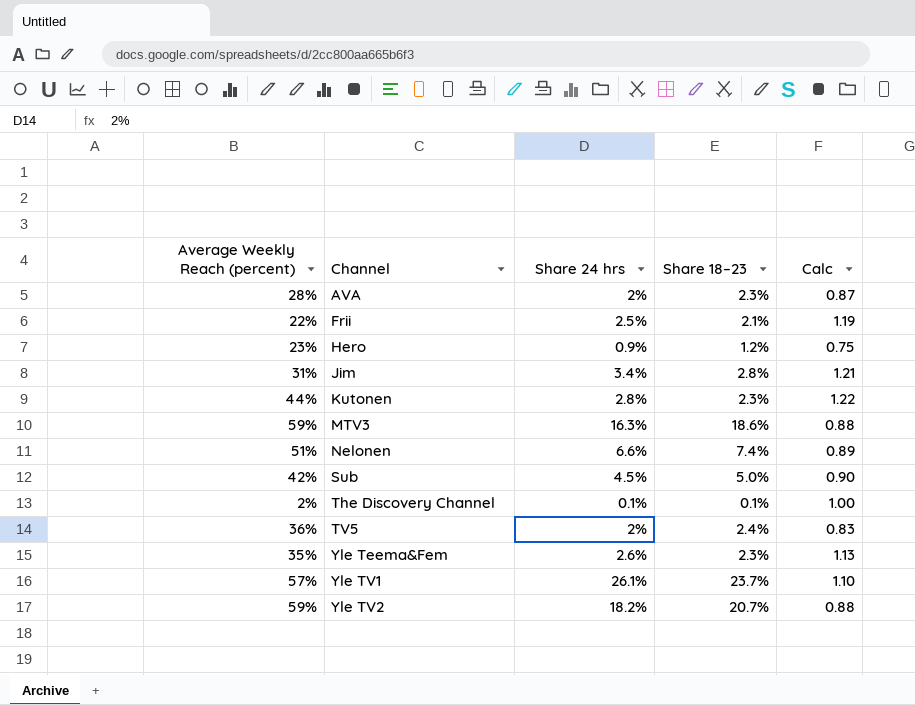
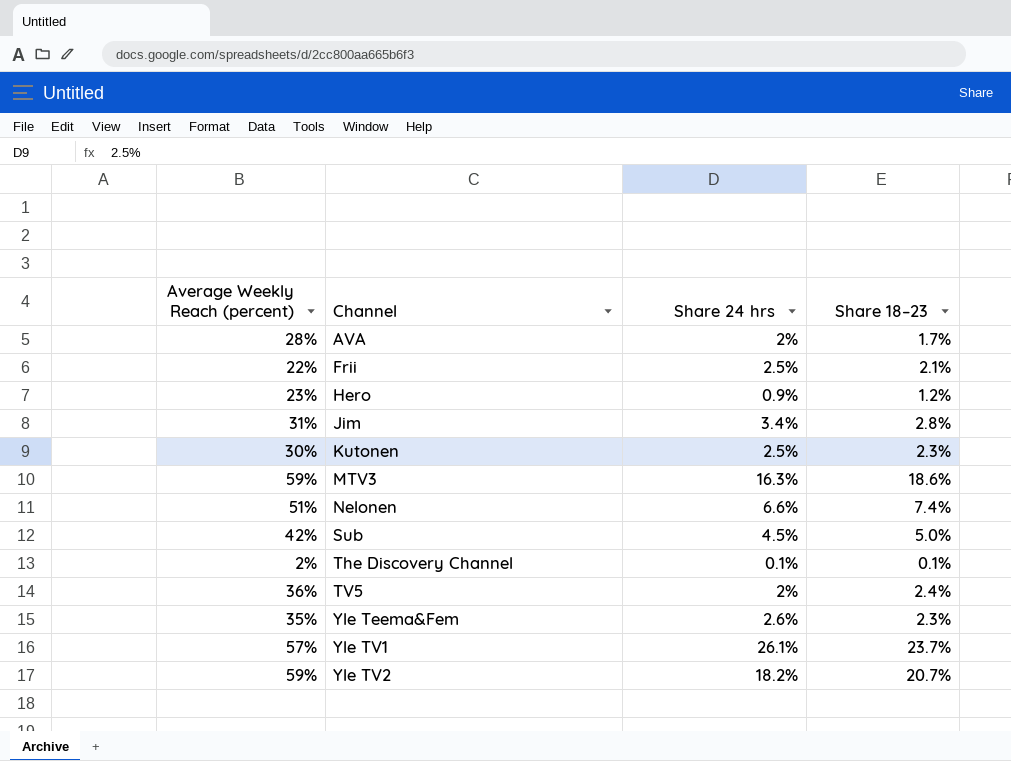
column Calc | formula: [Share 24 hrs] / [Share 18–23] -> none
AVA | Share 18–23: 2.3% -> 1.7%
Kutonen | Average Weekly Reach (percent): 44% -> 30%
Kutonen | Share 24 hrs: 2.8% -> 2.5%

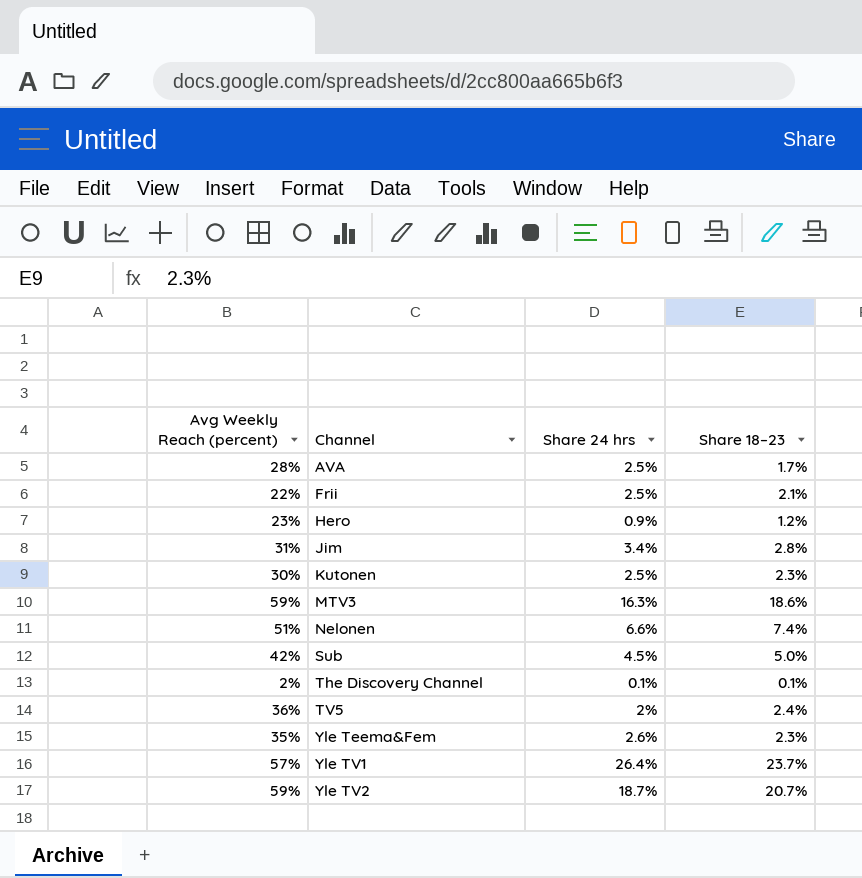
column name: Average Weekly Reach (percent) -> Avg Weekly Reach (percent)
AVA | Share 24 hrs: 2% -> 2.5%
Yle TV1 | Share 24 hrs: 26.1% -> 26.4%
Yle TV2 | Share 24 hrs: 18.2% -> 18.7%

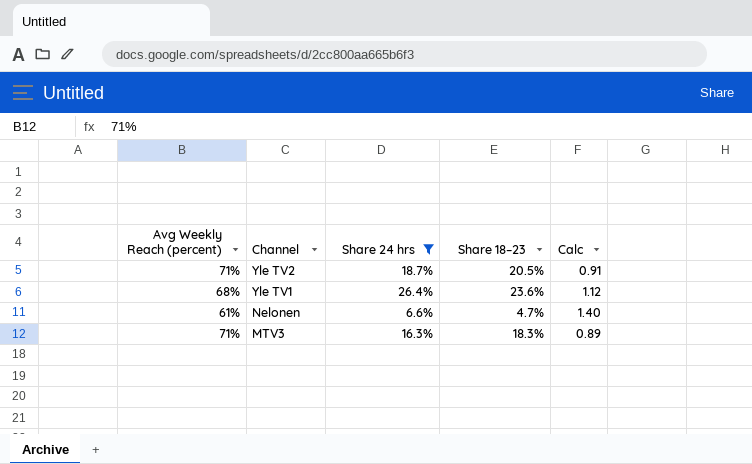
filter: none -> Share 24 hrs >= 6.6%
row order: Channel ascending -> Channel descending
column Calc | formula: none -> [Share 24 hrs] / [Share 18–23]
Yle TV2 | Avg Weekly Reach (percent): 59% -> 71%
Yle TV2 | Share 18–23: 20.7% -> 20.5%
Yle TV1 | Avg Weekly Reach (percent): 57% -> 68%
Yle TV1 | Share 18–23: 23.7% -> 23.6%
Nelonen | Avg Weekly Reach (percent): 51% -> 61%
Nelonen | Share 18–23: 7.4% -> 4.7%
MTV3 | Avg Weekly Reach (percent): 59% -> 71%
MTV3 | Share 18–23: 18.6% -> 18.3%

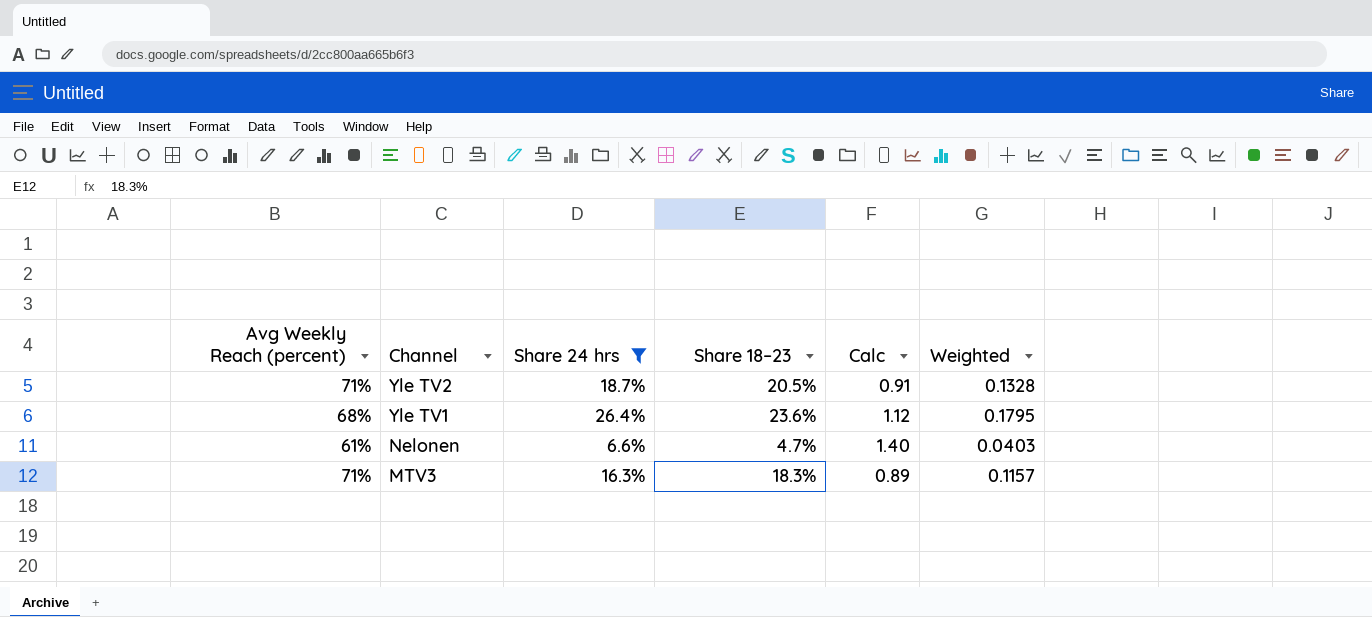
column Weighted | formula: none -> [Avg Weekly Reach (percent)] * [Share 24 hrs]

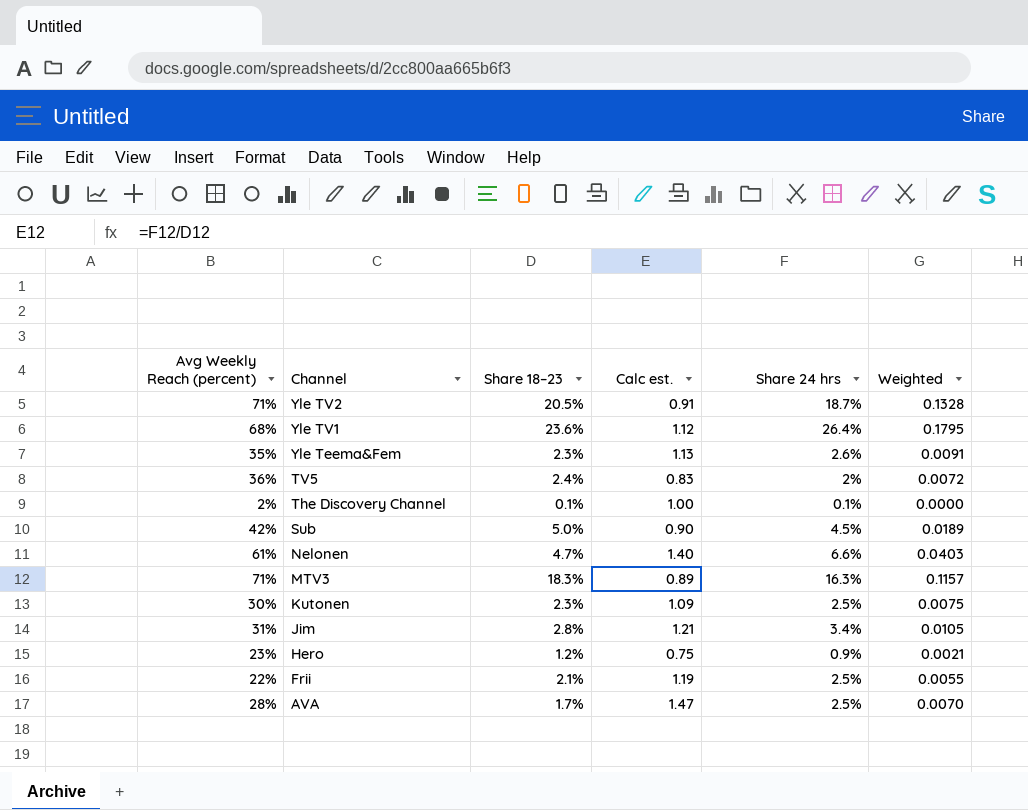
filter: Share 24 hrs >= 6.6% -> none
column name: Calc -> Calc est.
column Share 24 hrs | position: 3 -> 5

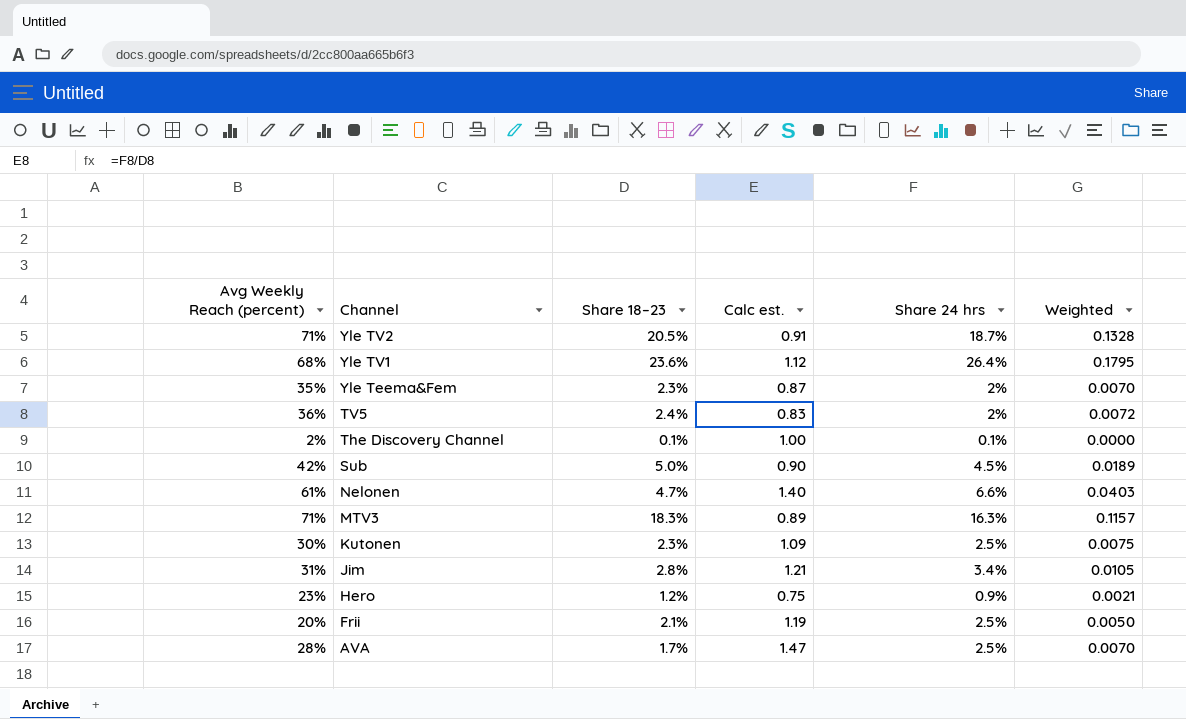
Yle Teema&Fem | Calc est.: 1.13 -> 0.87
Yle Teema&Fem | Share 24 hrs: 2.6% -> 2%
Yle Teema&Fem | Weighted: 0.0091 -> 0.0070
Frii | Avg Weekly Reach (percent): 22% -> 20%
Frii | Weighted: 0.0055 -> 0.0050

